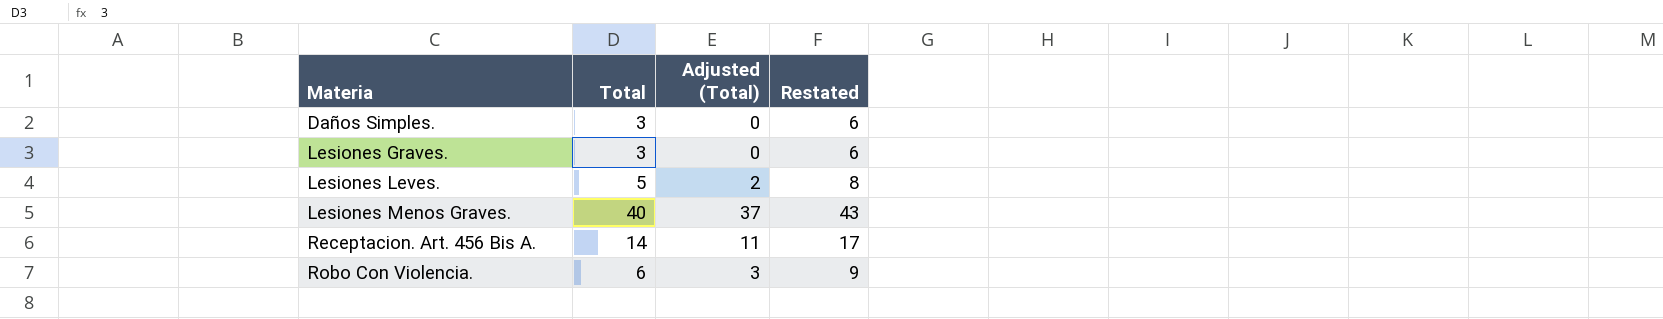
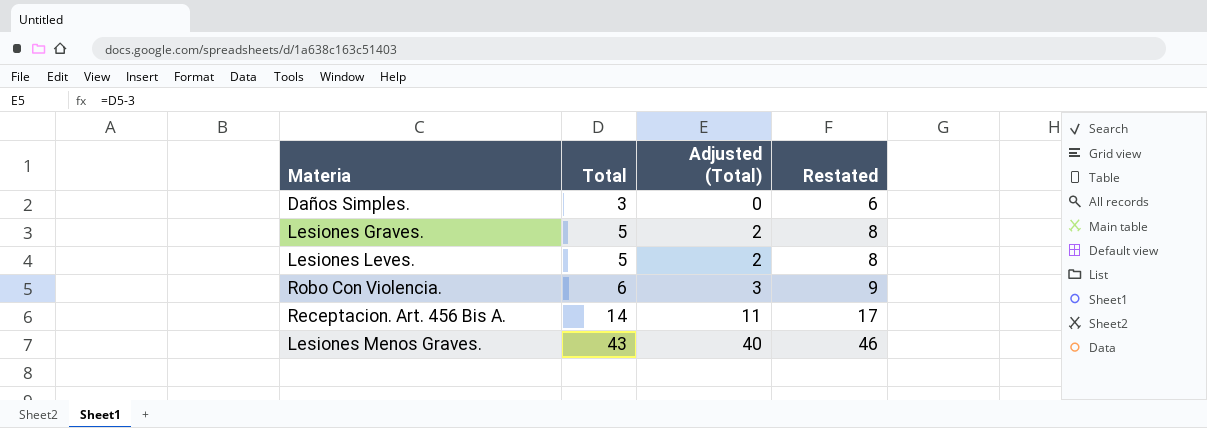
row order: Materia ascending -> Total ascending
Lesiones Graves. | Total: 3 -> 5
Lesiones Graves. | Adjusted (Total): 0 -> 2
Lesiones Graves. | Restated: 6 -> 8
Lesiones Menos Graves. | Total: 40 -> 43
Lesiones Menos Graves. | Adjusted (Total): 37 -> 40
Lesiones Menos Graves. | Restated: 43 -> 46

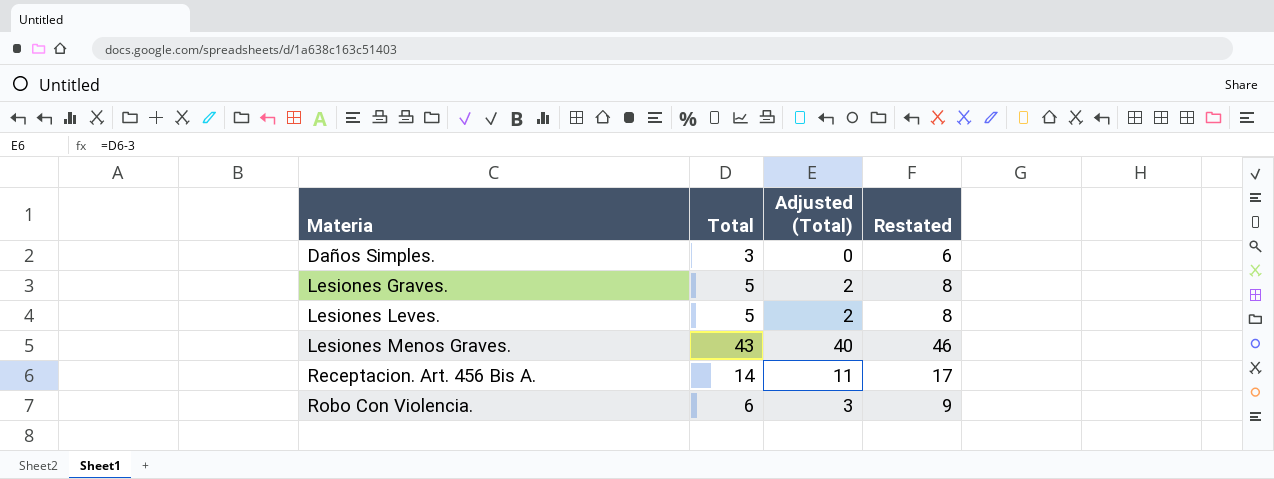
row order: Total ascending -> Materia ascending

